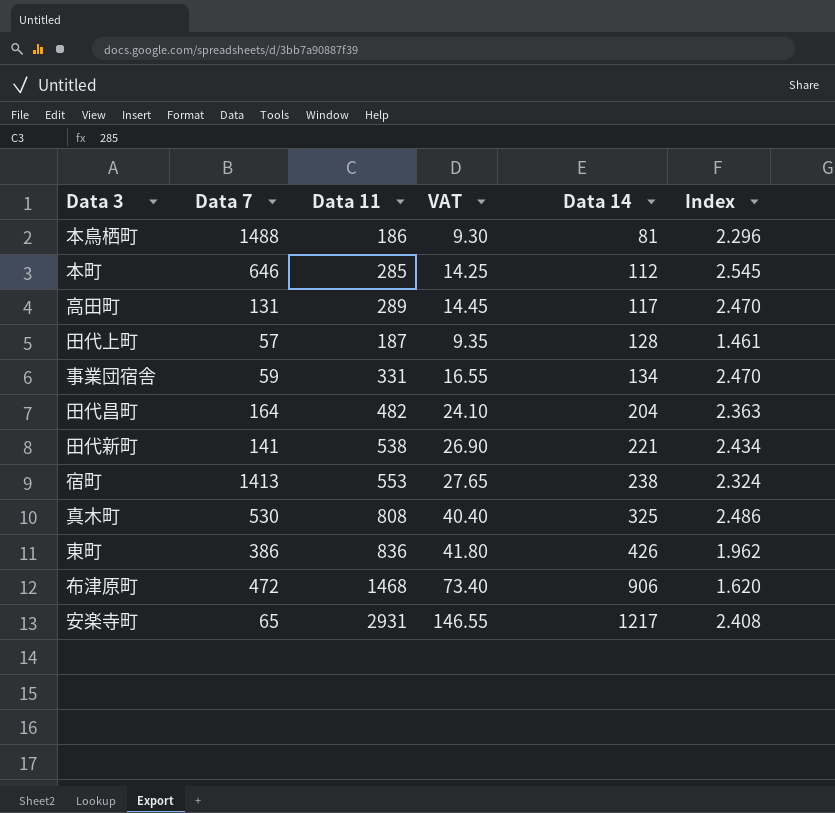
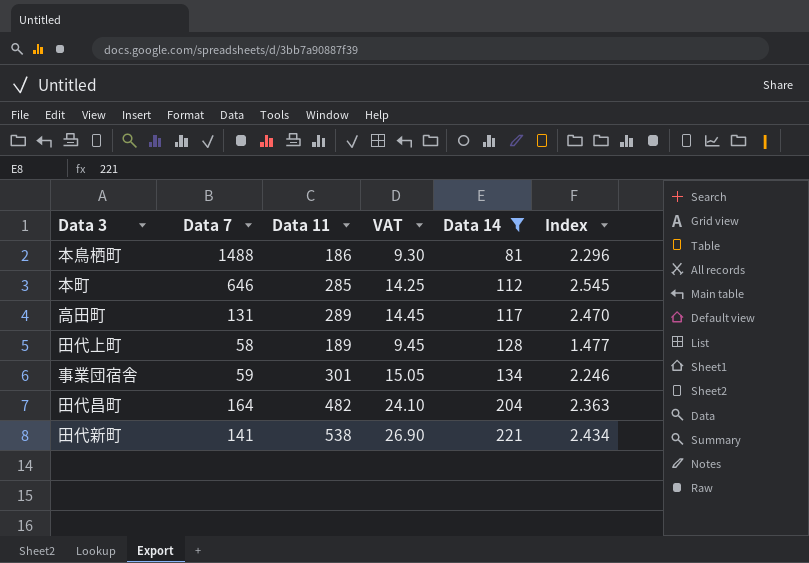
filter: none -> Data 14 <= 221
田代上町 | Data 7: 57 -> 58
田代上町 | Data 11: 187 -> 189
田代上町 | VAT: 9.35 -> 9.45
田代上町 | Index: 1.461 -> 1.477
事業団宿舎 | Data 11: 331 -> 301
事業団宿舎 | VAT: 16.55 -> 15.05
事業団宿舎 | Index: 2.470 -> 2.246

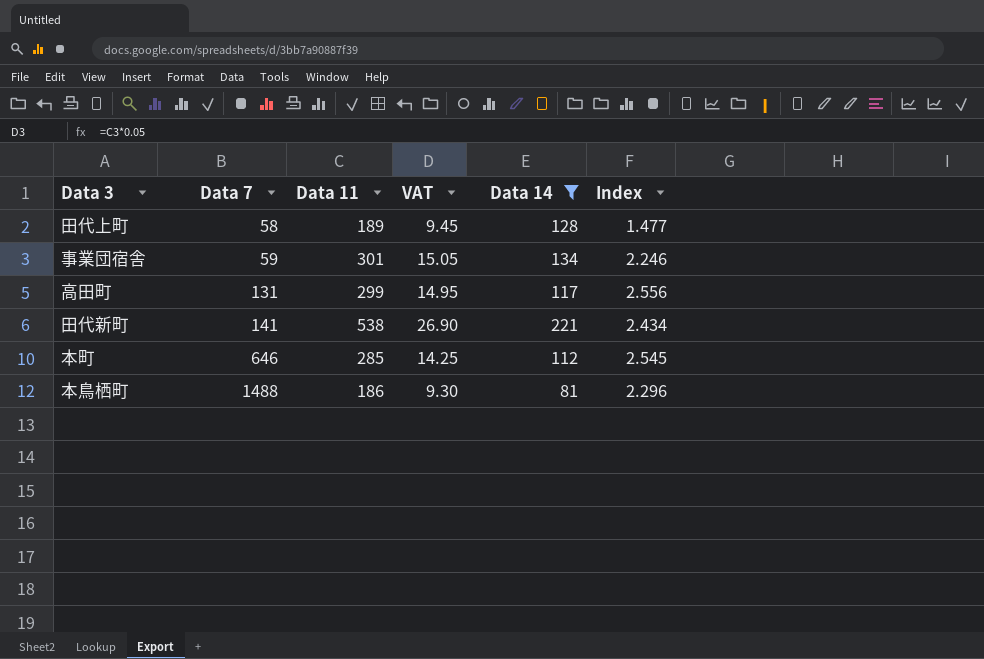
row order: Data 14 ascending -> Data 7 ascending
row 田代昌町: 164 | 482 | 24.10 | 204 | 2.363 -> none
高田町 | Data 11: 289 -> 299
高田町 | VAT: 14.45 -> 14.95
高田町 | Index: 2.470 -> 2.556

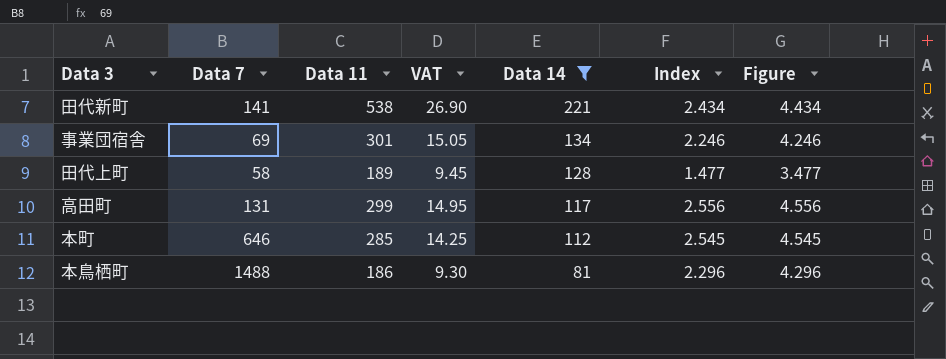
row order: Data 7 ascending -> Data 14 descending
column Figure | formula: none -> [Index] + 2
事業団宿舎 | Data 7: 59 -> 69

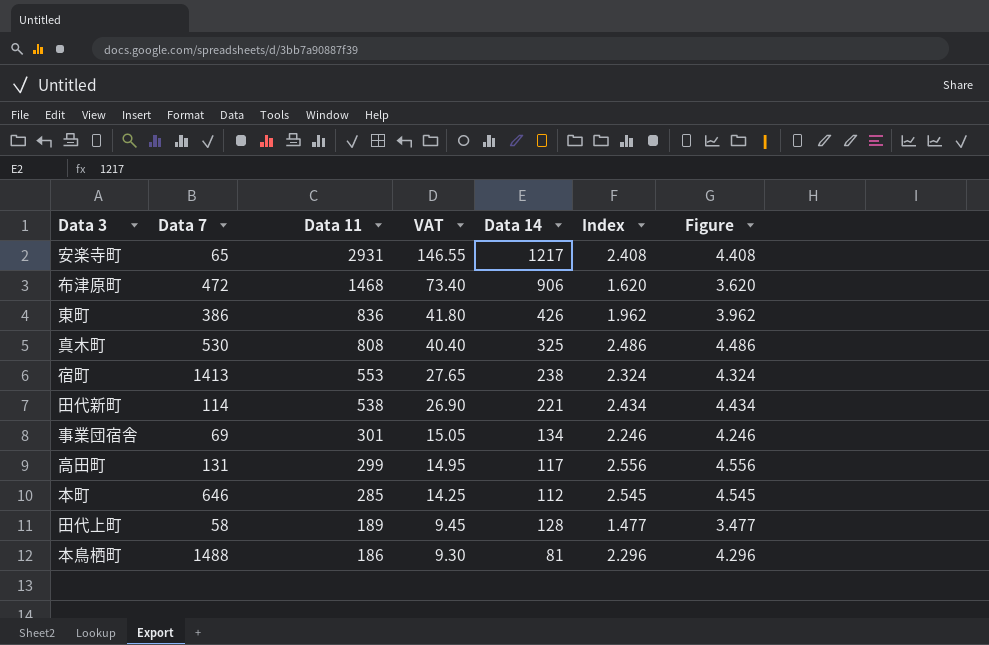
filter: Data 14 <= 221 -> none
row order: Data 14 descending -> Data 11 descending
田代新町 | Data 7: 141 -> 114

